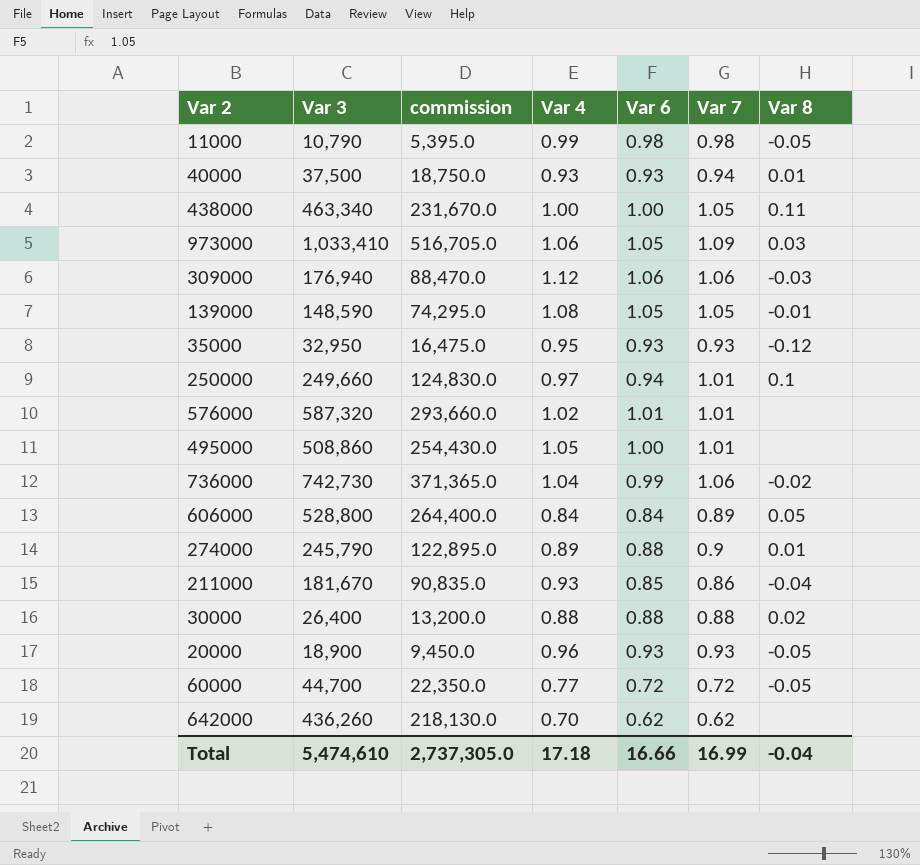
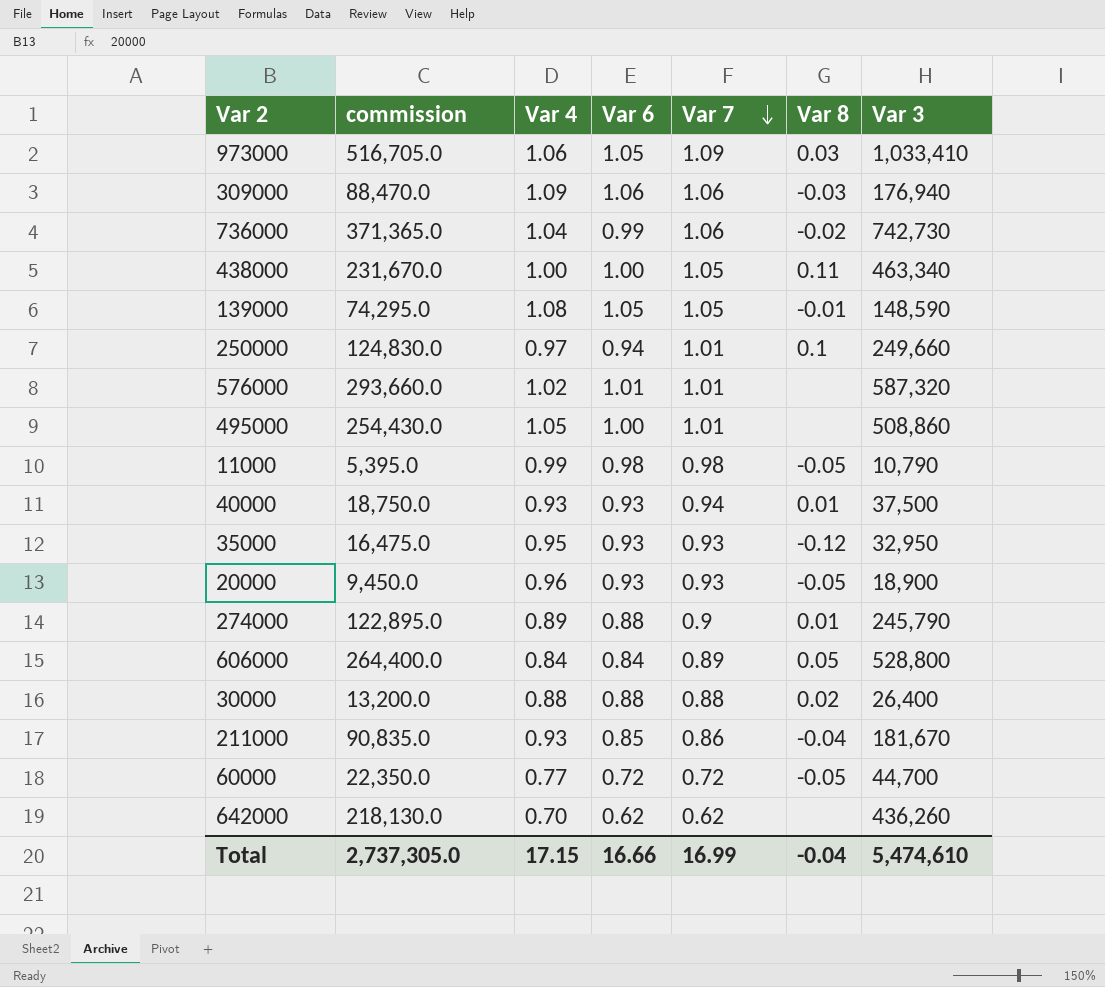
row order: none -> Var 7 descending
column Var 3 | position: 2 -> 7
309000 | Var 4: 1.12 -> 1.09
Total | Var 4: 17.18 -> 17.15

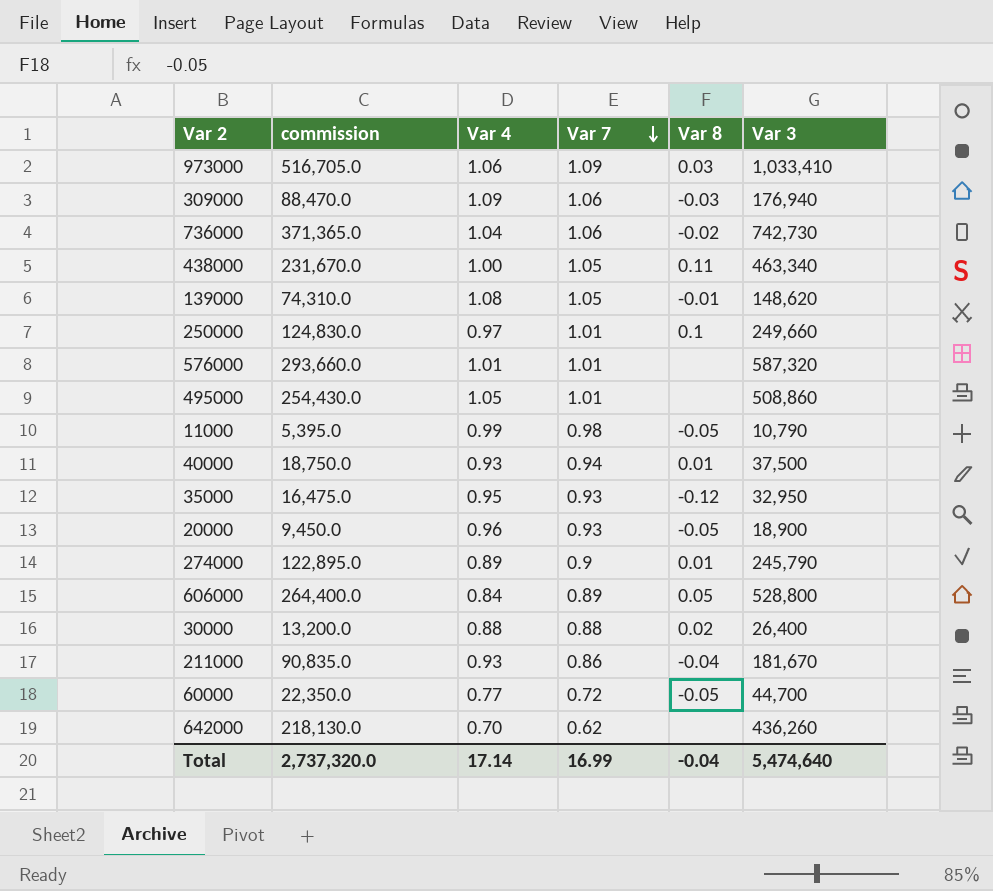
column Var 6 | position: 4 -> none
139000 | commission: 74,295.0 -> 74,310.0
139000 | Var 3: 148,590 -> 148,620
576000 | Var 4: 1.02 -> 1.01
Total | commission: 2,737,305.0 -> 2,737,320.0
Total | Var 4: 17.15 -> 17.14
Total | Var 3: 5,474,610 -> 5,474,640

